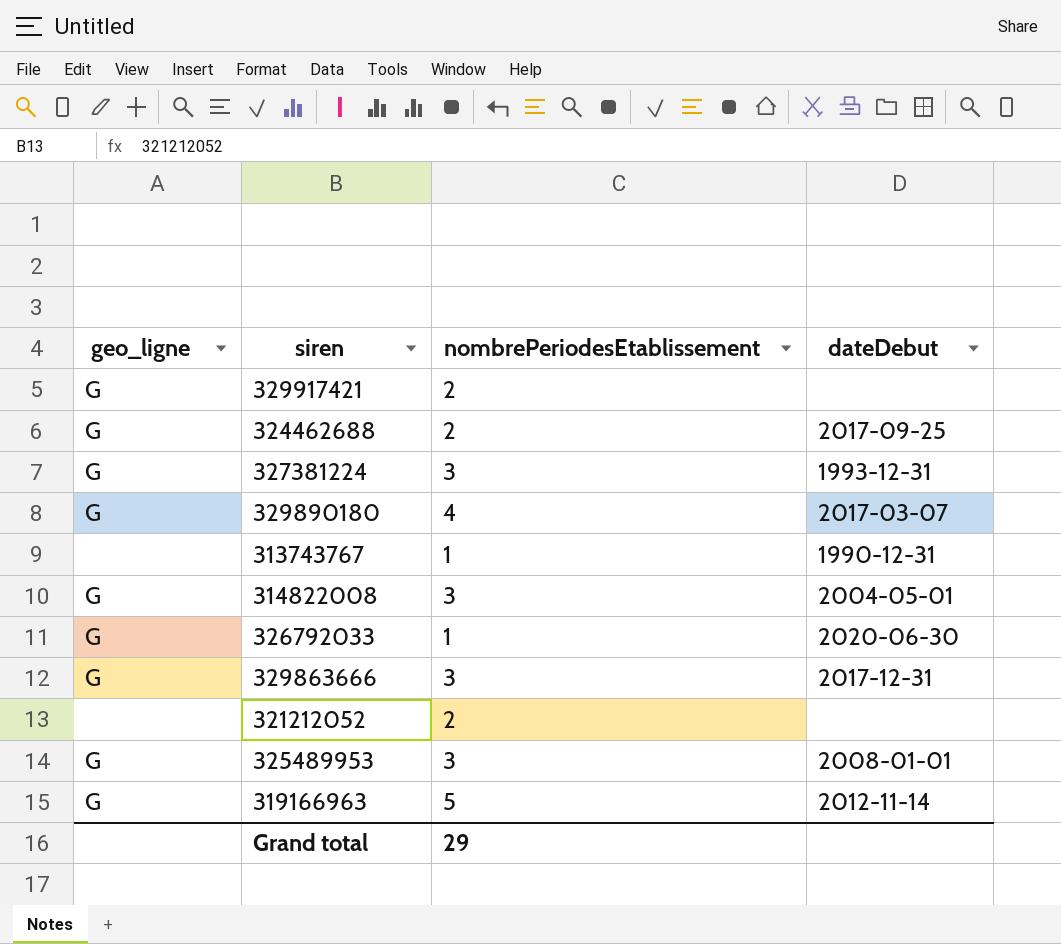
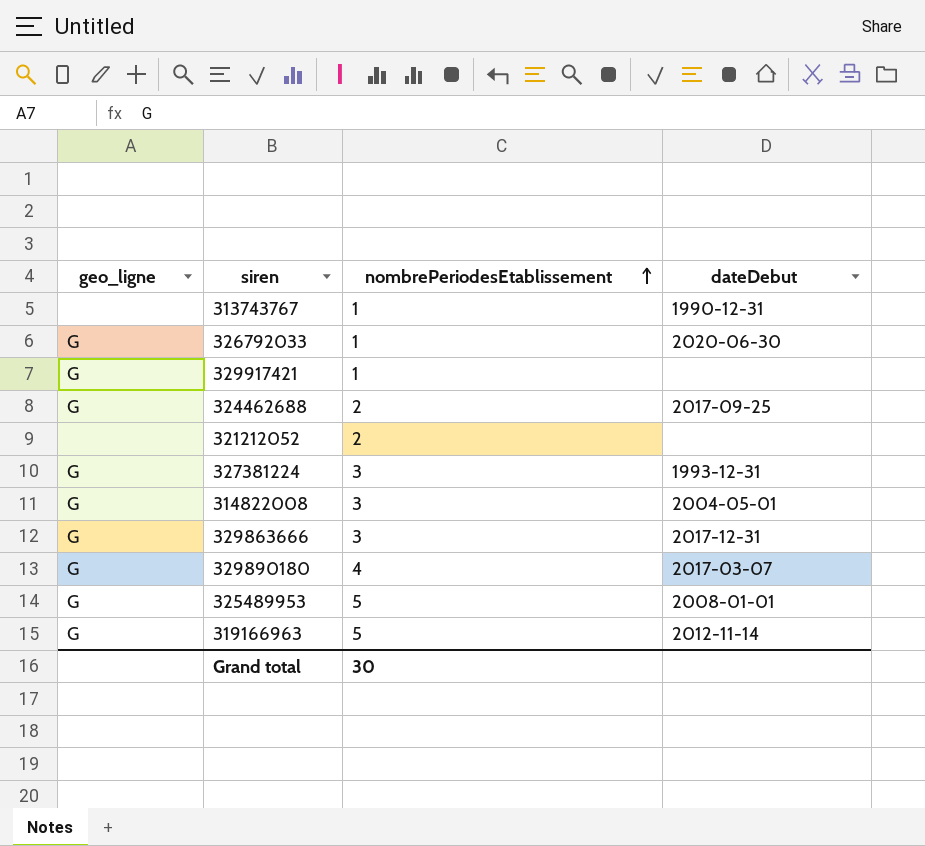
row order: none -> nombrePeriodesEtablissement ascending
329917421 | nombrePeriodesEtablissement: 2 -> 1
325489953 | nombrePeriodesEtablissement: 3 -> 5
Grand total | nombrePeriodesEtablissement: 29 -> 30

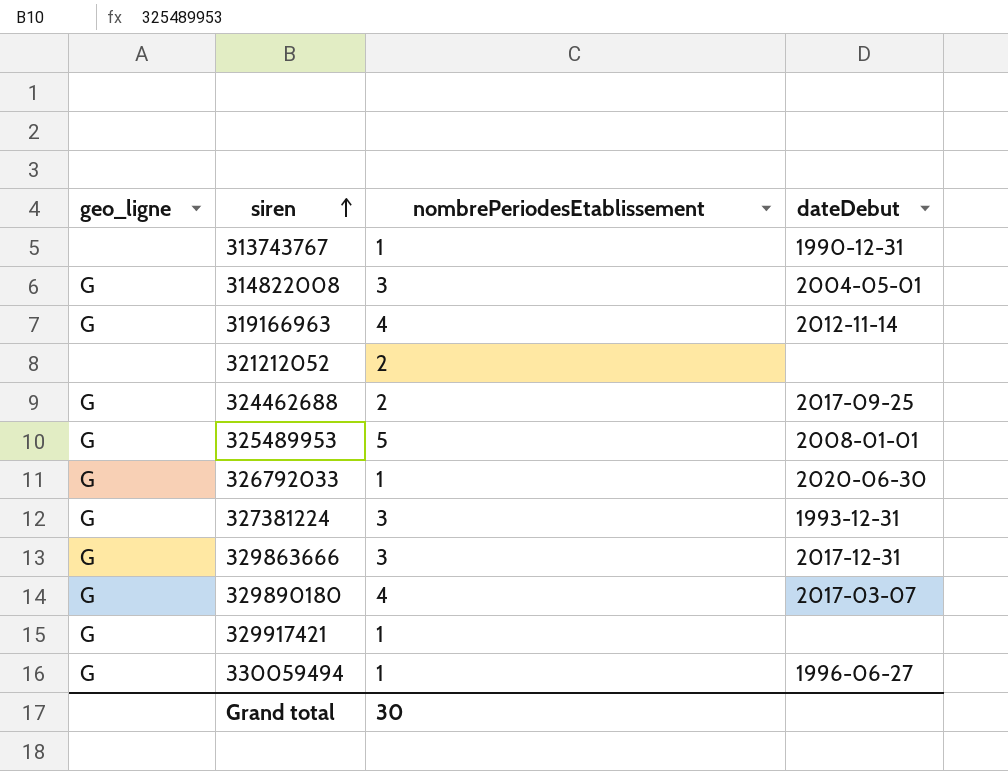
row order: nombrePeriodesEtablissement ascending -> siren ascending
319166963 | nombrePeriodesEtablissement: 5 -> 4
row 330059494: none -> G | 1 | 1996-06-27

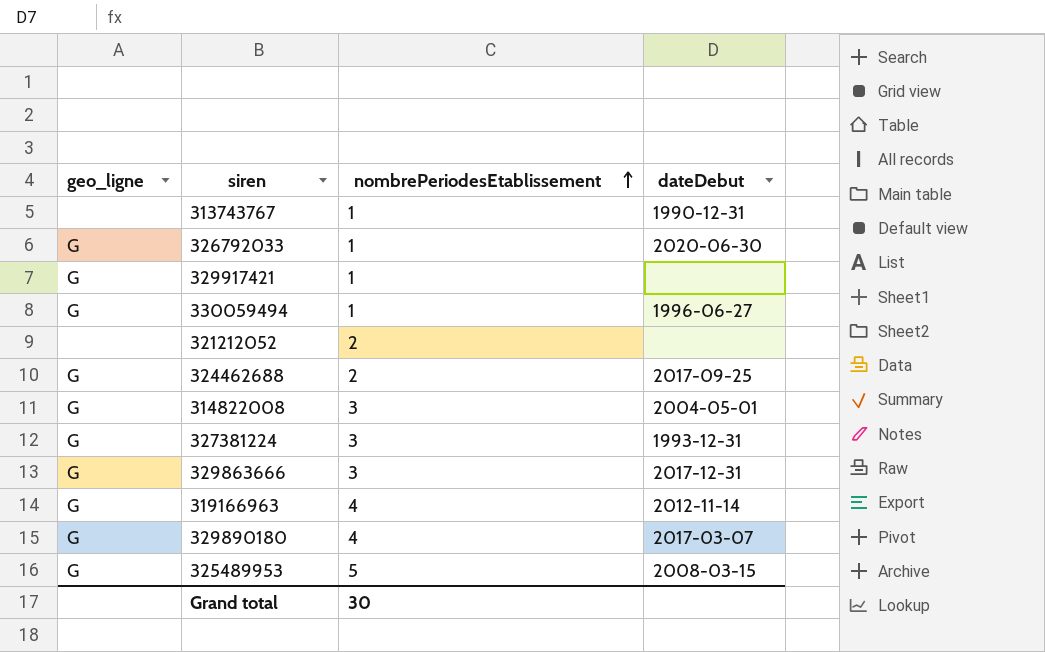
row order: siren ascending -> nombrePeriodesEtablissement ascending
325489953 | dateDebut: 2008-01-01 -> 2008-03-15

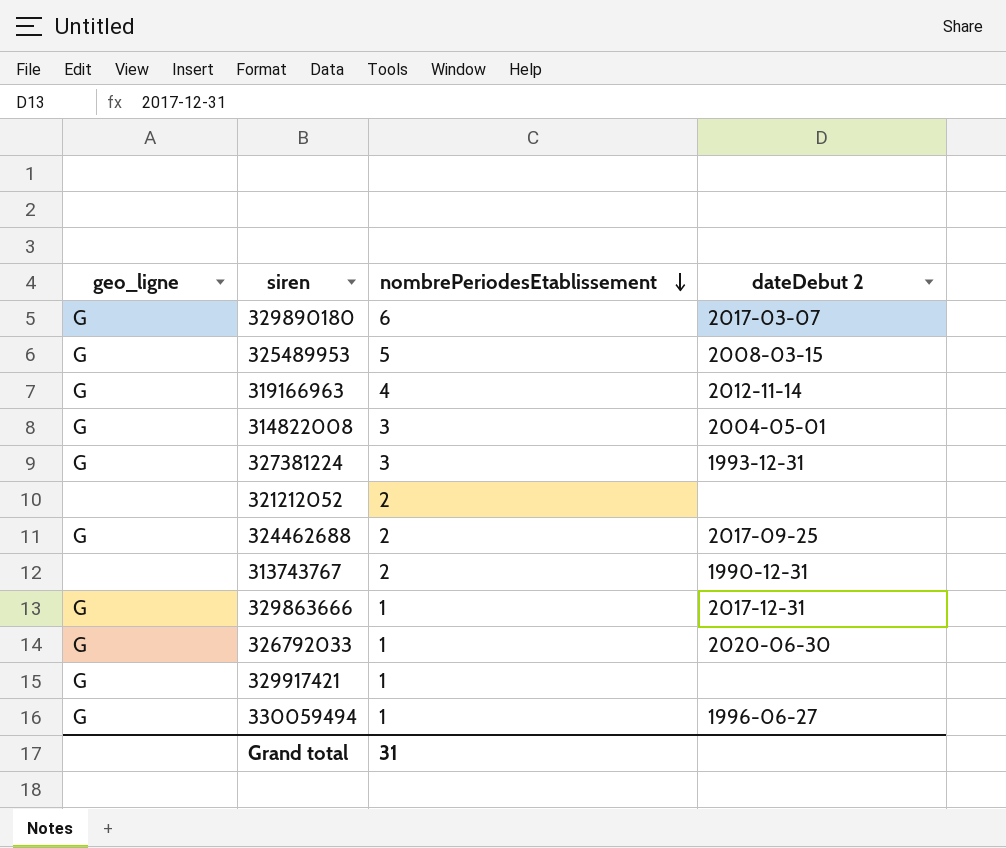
row order: nombrePeriodesEtablissement ascending -> nombrePeriodesEtablissement descending
column name: dateDebut -> dateDebut 2
329890180 | nombrePeriodesEtablissement: 4 -> 6
313743767 | nombrePeriodesEtablissement: 1 -> 2
329863666 | nombrePeriodesEtablissement: 3 -> 1
Grand total | nombrePeriodesEtablissement: 30 -> 31

